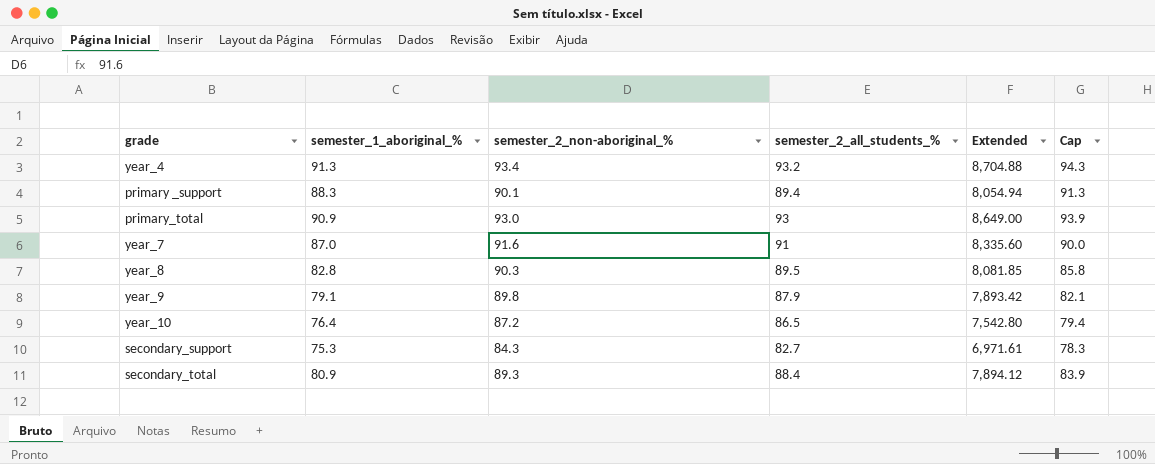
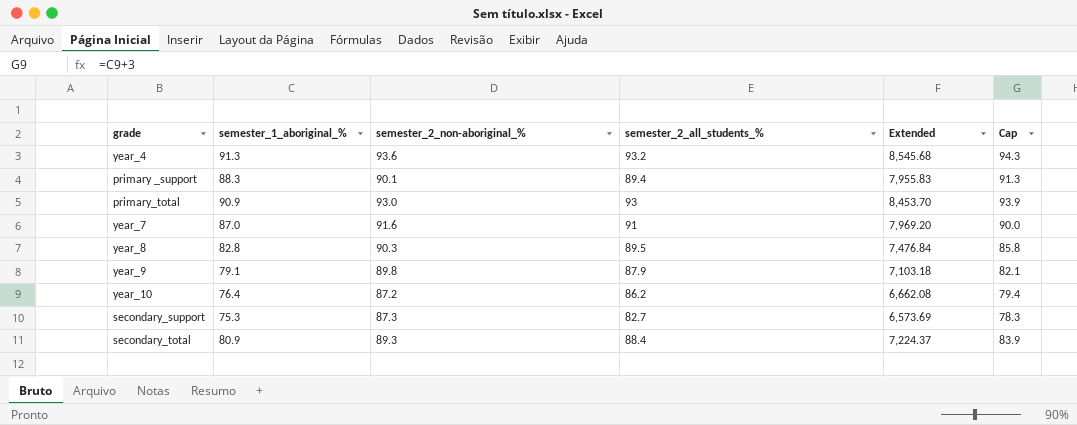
column Extended | formula: [semester_2_non-aboriginal_%] * [semester_2_all_students_%] -> [semester_1_aboriginal_%] * [semester_2_non-aboriginal_%]
year_4 | semester_2_non-aboriginal_%: 93.4 -> 93.6
year_10 | semester_2_all_students_%: 86.5 -> 86.2
secondary_support | semester_2_non-aboriginal_%: 84.3 -> 87.3

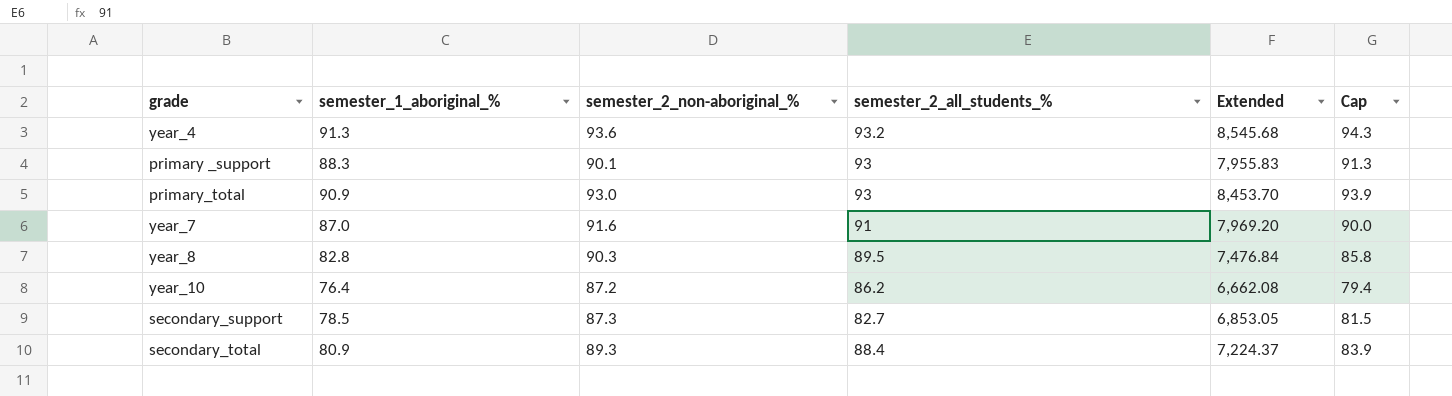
row year_9: 79.1 | 89.8 | 87.9 | 7,103.18 | 82.1 -> none
primary _support | semester_2_all_students_%: 89.4 -> 93
secondary_support | semester_1_aboriginal_%: 75.3 -> 78.5
secondary_support | Extended: 6,573.69 -> 6,853.05
secondary_support | Cap: 78.3 -> 81.5

